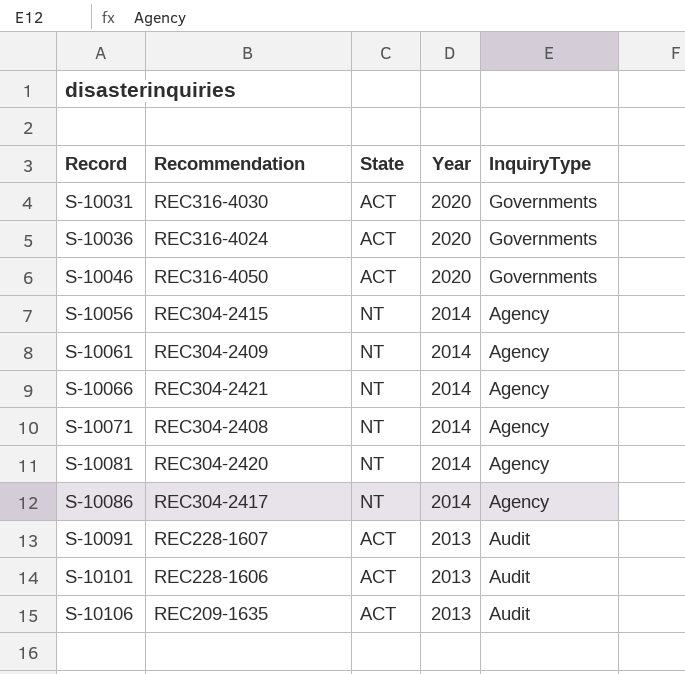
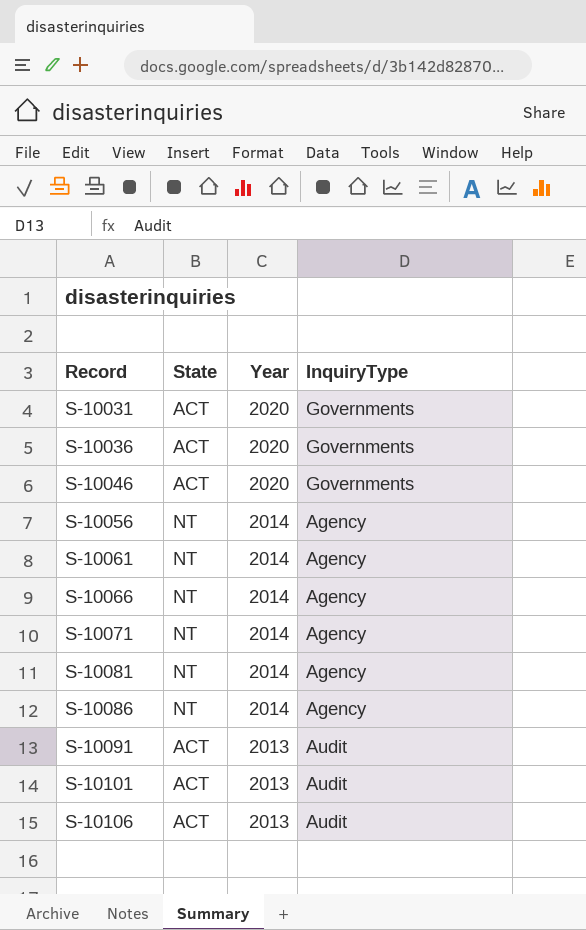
column Recommendation | position: 2 -> none

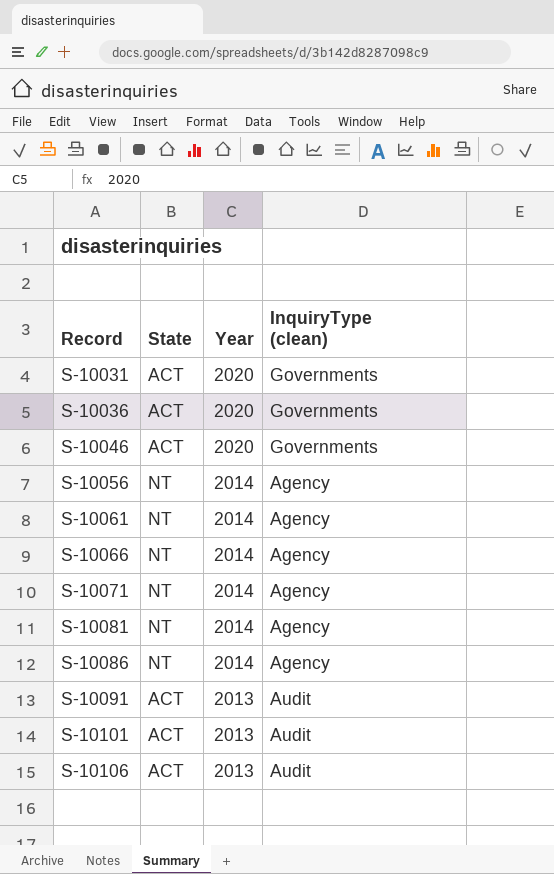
column name: InquiryType -> InquiryType (clean)

